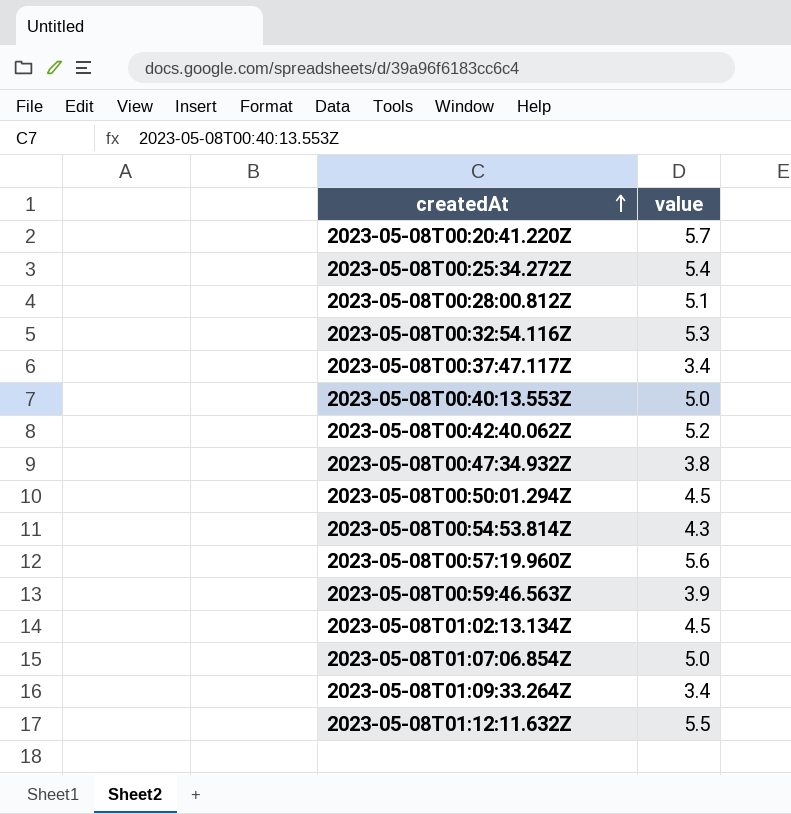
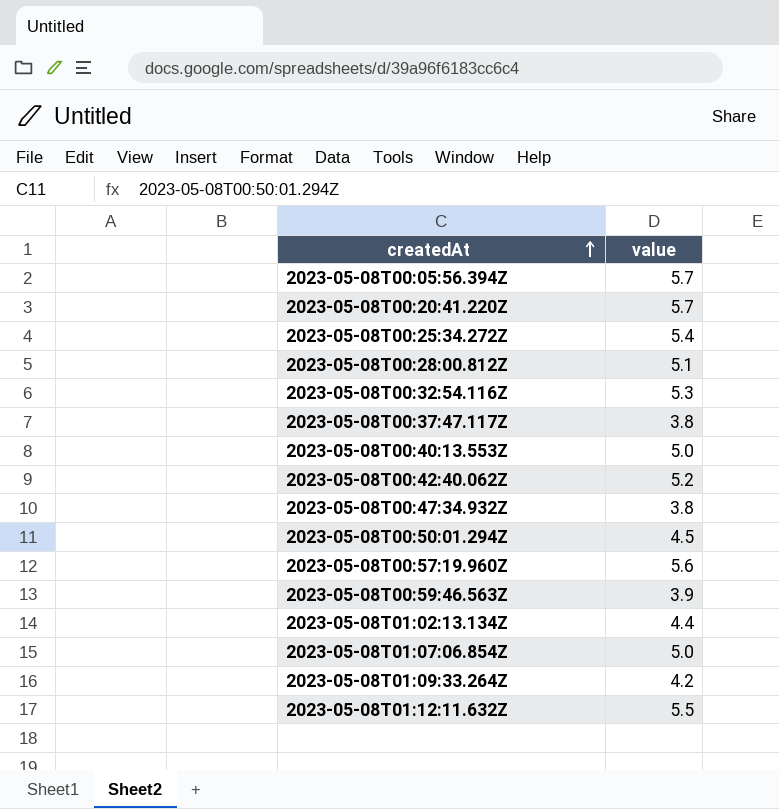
row 2023-05-08T00:54:53.814Z: 4.3 -> none
row 2023-05-08T00:05:56.394Z: none -> 5.7
2023-05-08T00:37:47.117Z | value: 3.4 -> 3.8
2023-05-08T01:02:13.134Z | value: 4.5 -> 4.4
2023-05-08T01:09:33.264Z | value: 3.4 -> 4.2

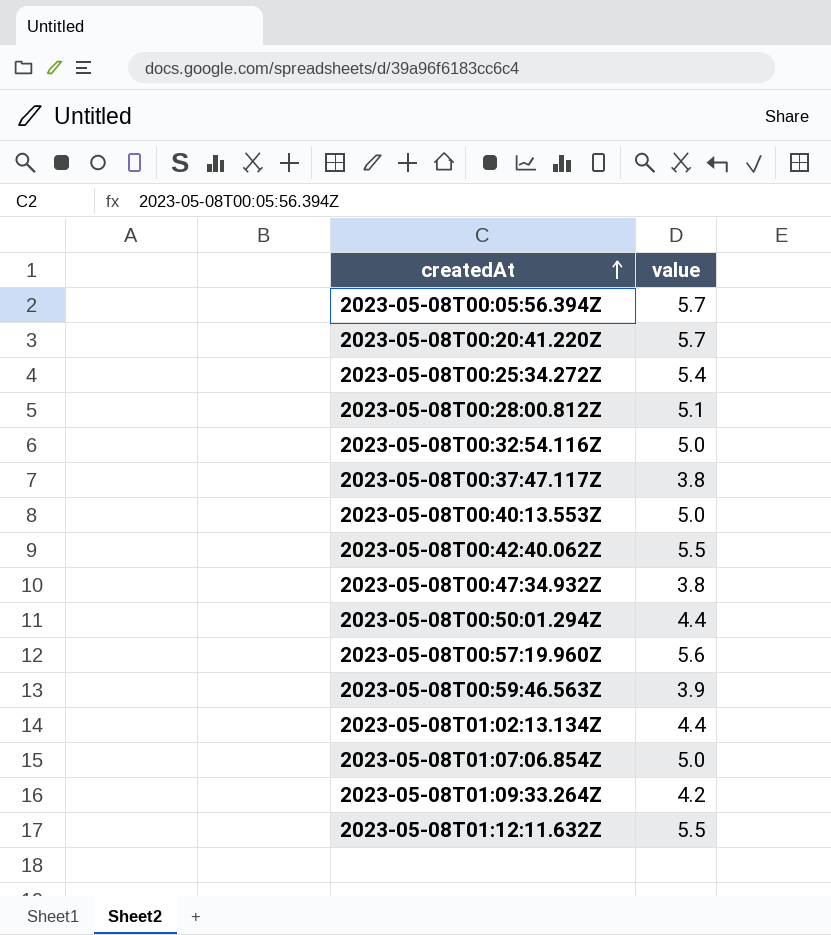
2023-05-08T00:32:54.116Z | value: 5.3 -> 5.0
2023-05-08T00:42:40.062Z | value: 5.2 -> 5.5
2023-05-08T00:50:01.294Z | value: 4.5 -> 4.4

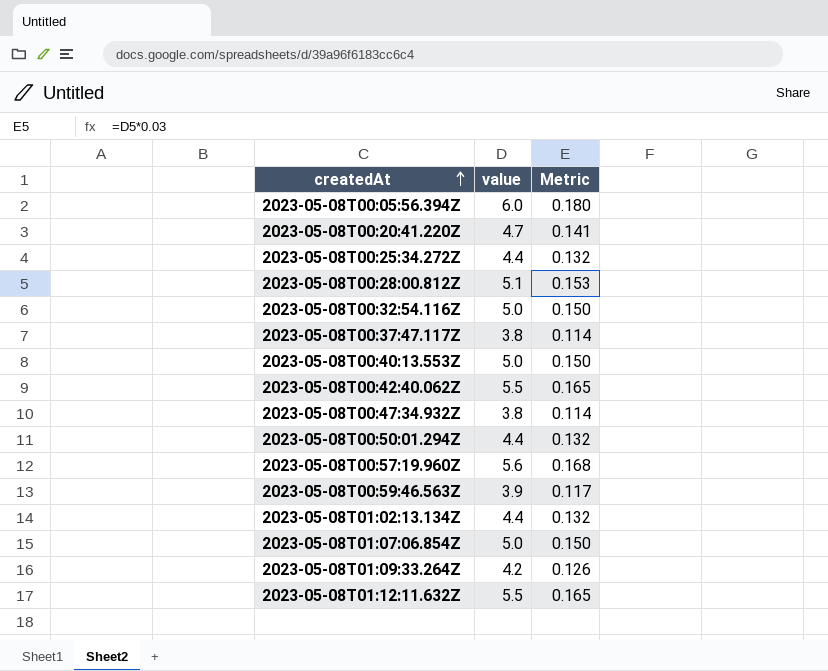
column Metric | formula: none -> [value] * 0.03
2023-05-08T00:05:56.394Z | value: 5.7 -> 6.0
2023-05-08T00:20:41.220Z | value: 5.7 -> 4.7
2023-05-08T00:25:34.272Z | value: 5.4 -> 4.4

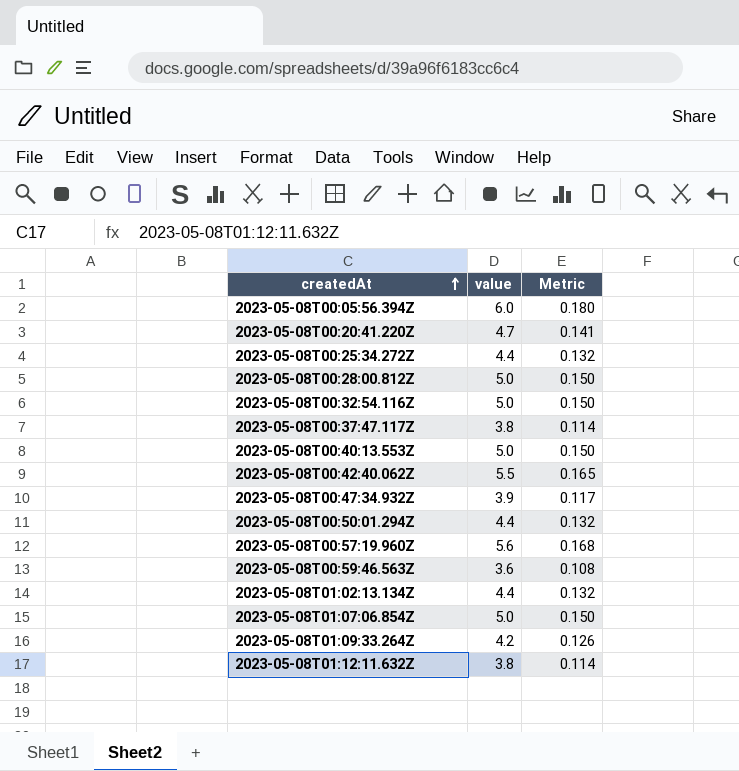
2023-05-08T00:28:00.812Z | value: 5.1 -> 5.0
2023-05-08T00:28:00.812Z | Metric: 0.153 -> 0.150
2023-05-08T00:47:34.932Z | value: 3.8 -> 3.9
2023-05-08T00:47:34.932Z | Metric: 0.114 -> 0.117
2023-05-08T00:59:46.563Z | value: 3.9 -> 3.6
2023-05-08T00:59:46.563Z | Metric: 0.117 -> 0.108
2023-05-08T01:12:11.632Z | value: 5.5 -> 3.8
2023-05-08T01:12:11.632Z | Metric: 0.165 -> 0.114

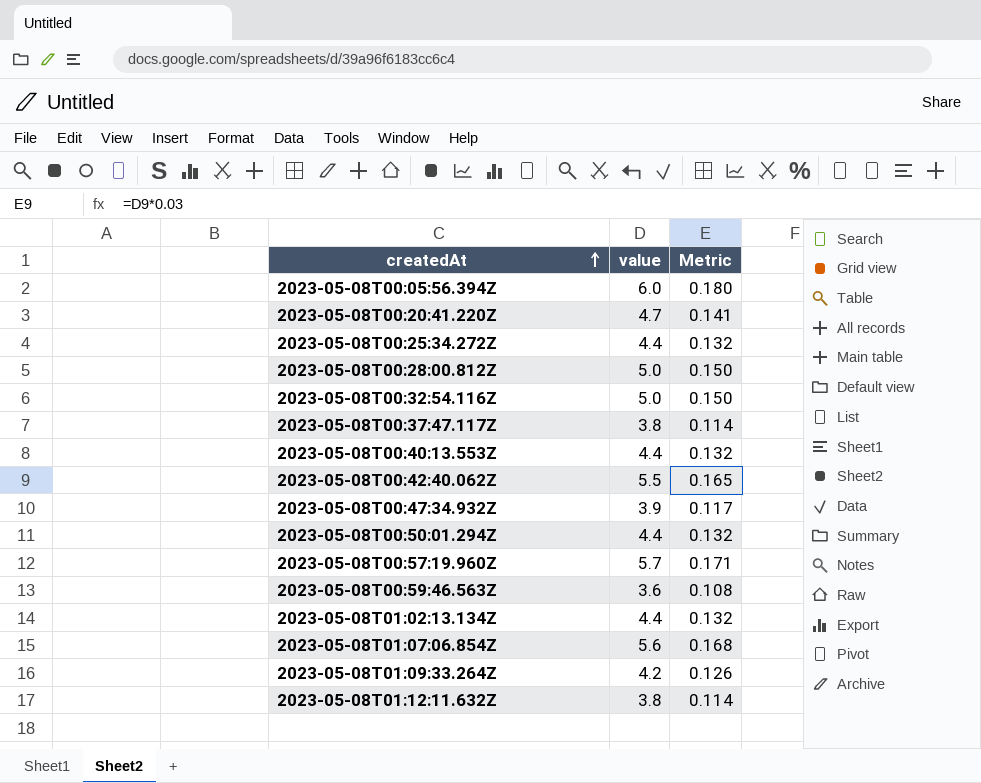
2023-05-08T00:40:13.553Z | value: 5.0 -> 4.4
2023-05-08T00:40:13.553Z | Metric: 0.150 -> 0.132
2023-05-08T00:57:19.960Z | value: 5.6 -> 5.7
2023-05-08T00:57:19.960Z | Metric: 0.168 -> 0.171
2023-05-08T01:07:06.854Z | value: 5.0 -> 5.6
2023-05-08T01:07:06.854Z | Metric: 0.150 -> 0.168

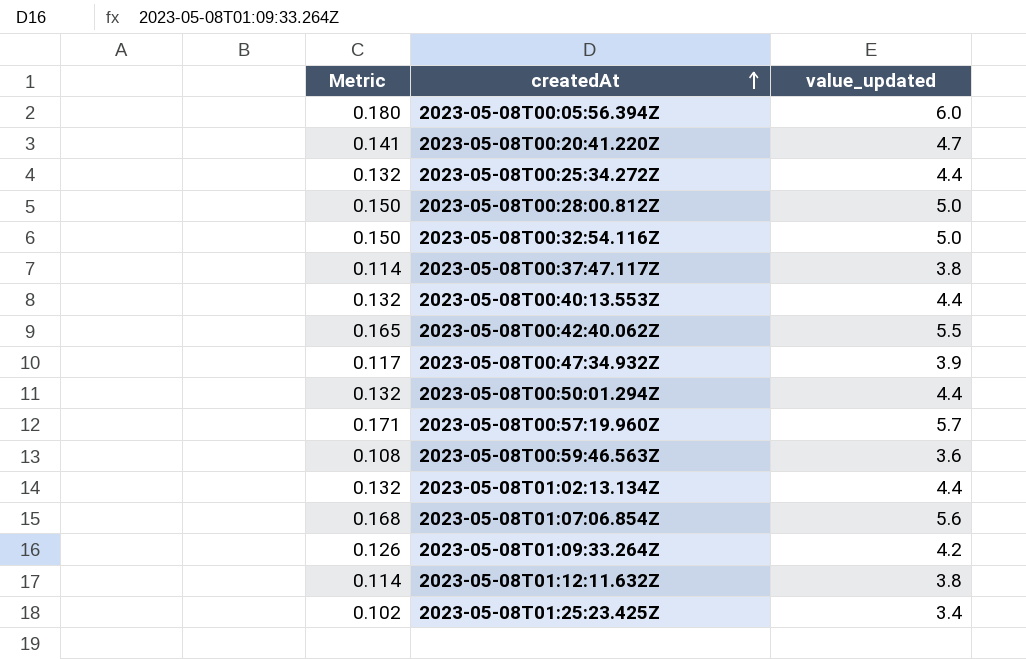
column Metric | position: 3 -> 1
column name: value -> value_updated
row 2023-05-08T01:25:23.425Z: none -> 0.102 | 3.4

